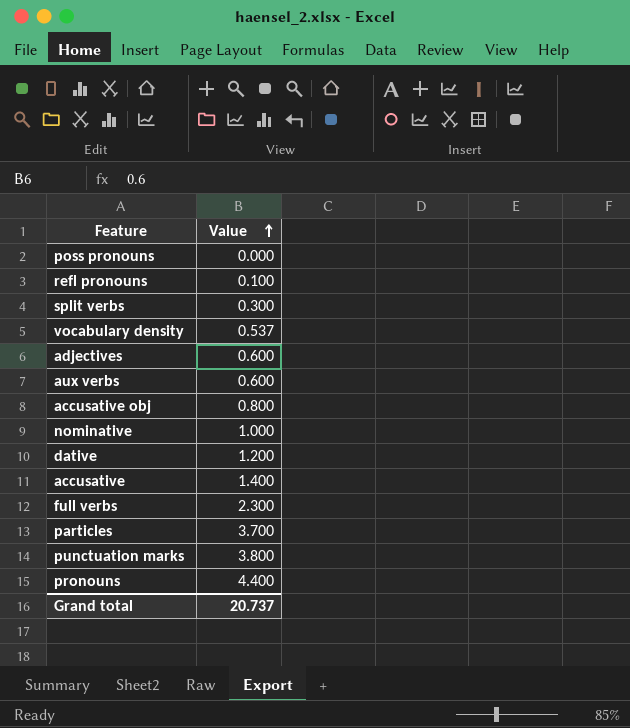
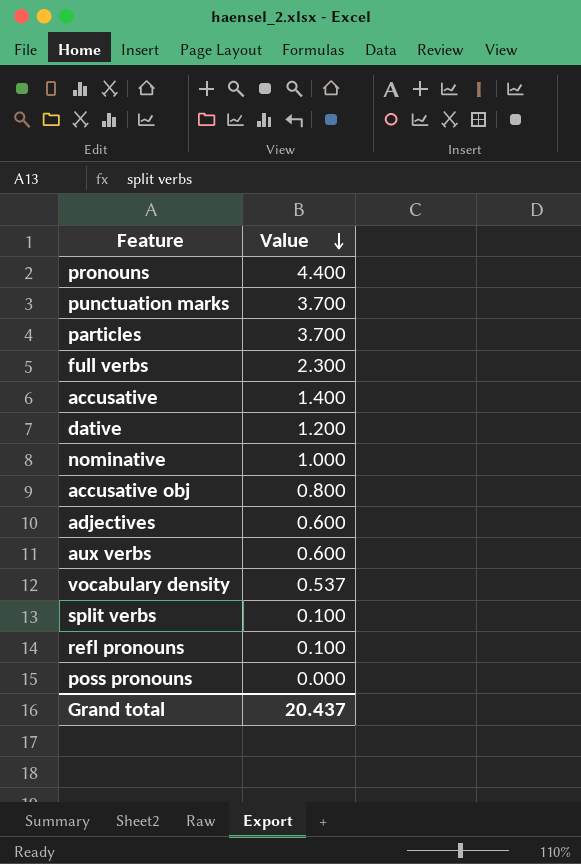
row order: Value ascending -> Value descending
punctuation marks | Value: 3.800 -> 3.700
split verbs | Value: 0.300 -> 0.100
Grand total | Value: 20.737 -> 20.437

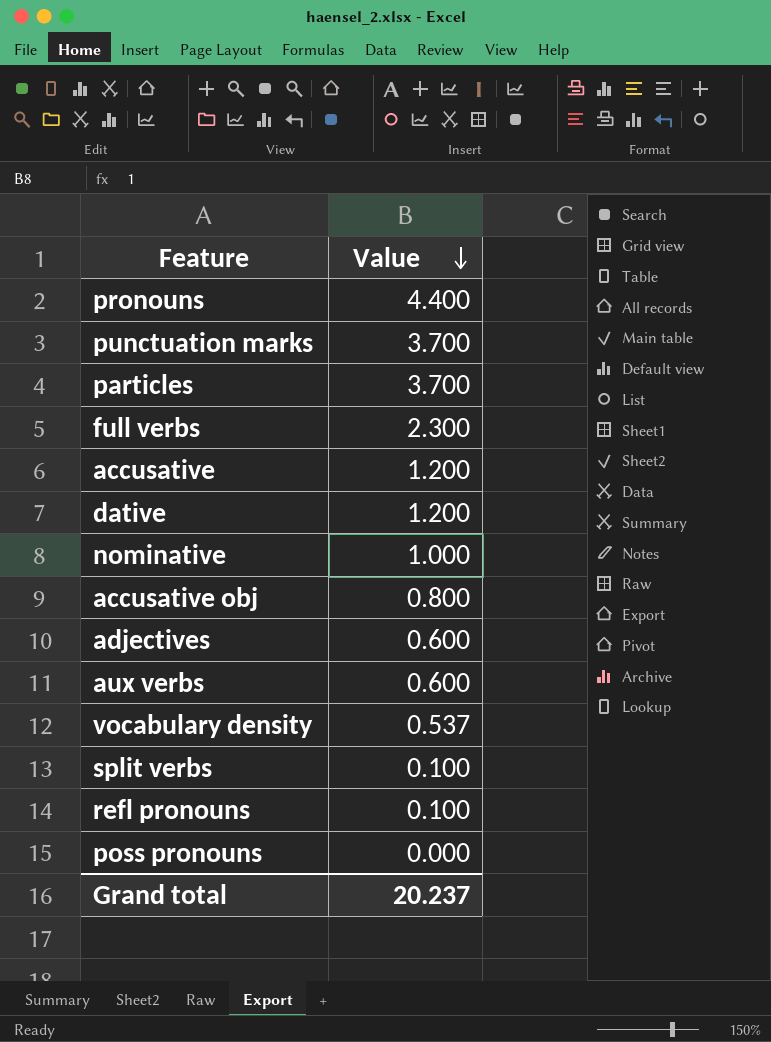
accusative | Value: 1.400 -> 1.200
Grand total | Value: 20.437 -> 20.237

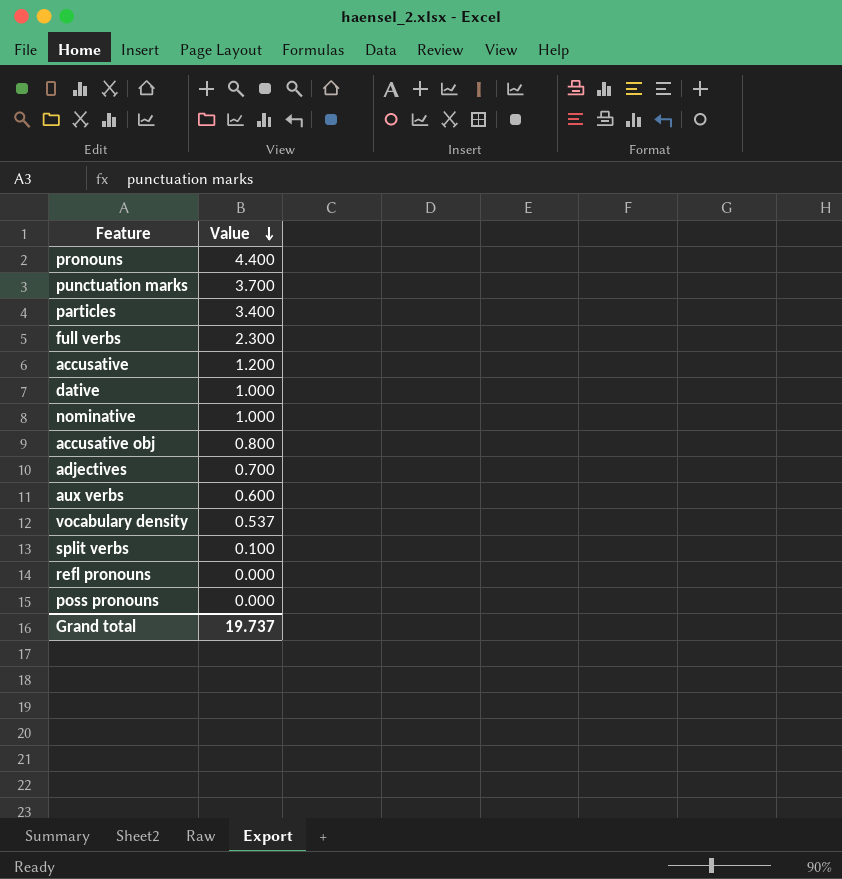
particles | Value: 3.700 -> 3.400
dative | Value: 1.200 -> 1.000
adjectives | Value: 0.600 -> 0.700
refl pronouns | Value: 0.100 -> 0.000
Grand total | Value: 20.237 -> 19.737

